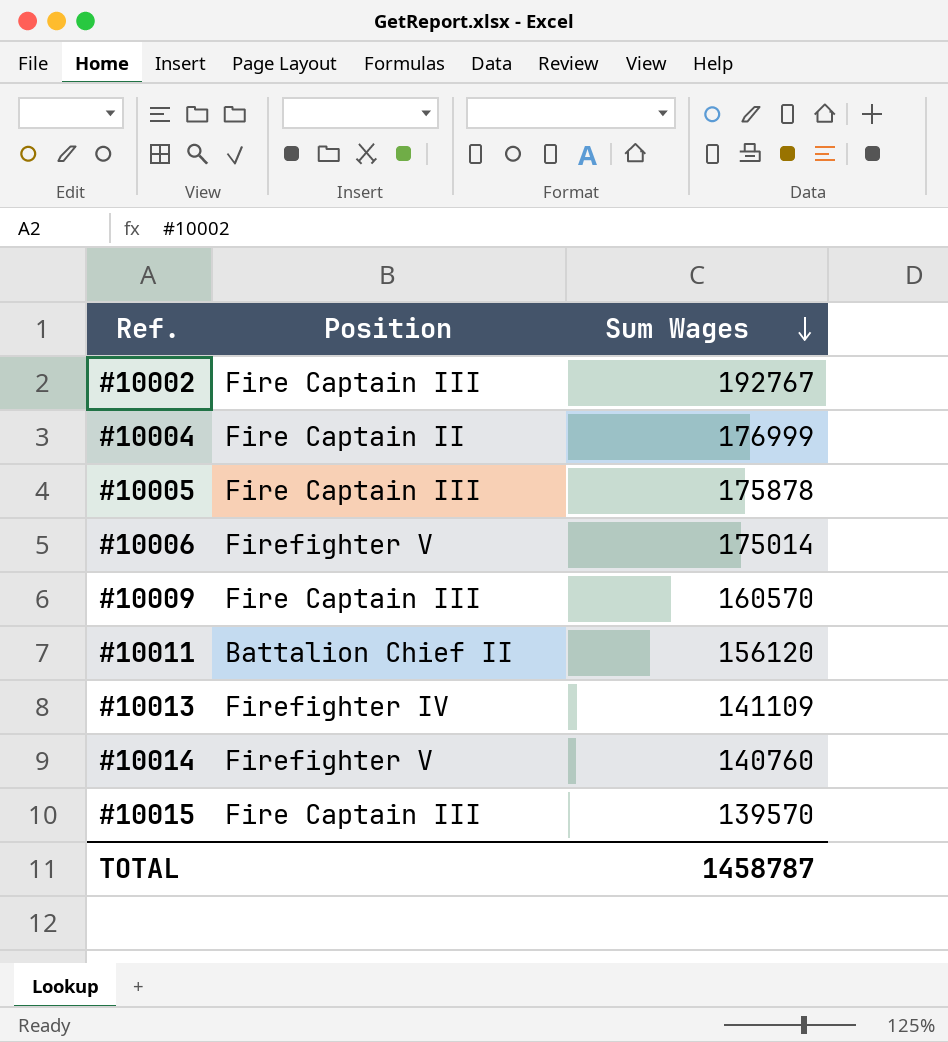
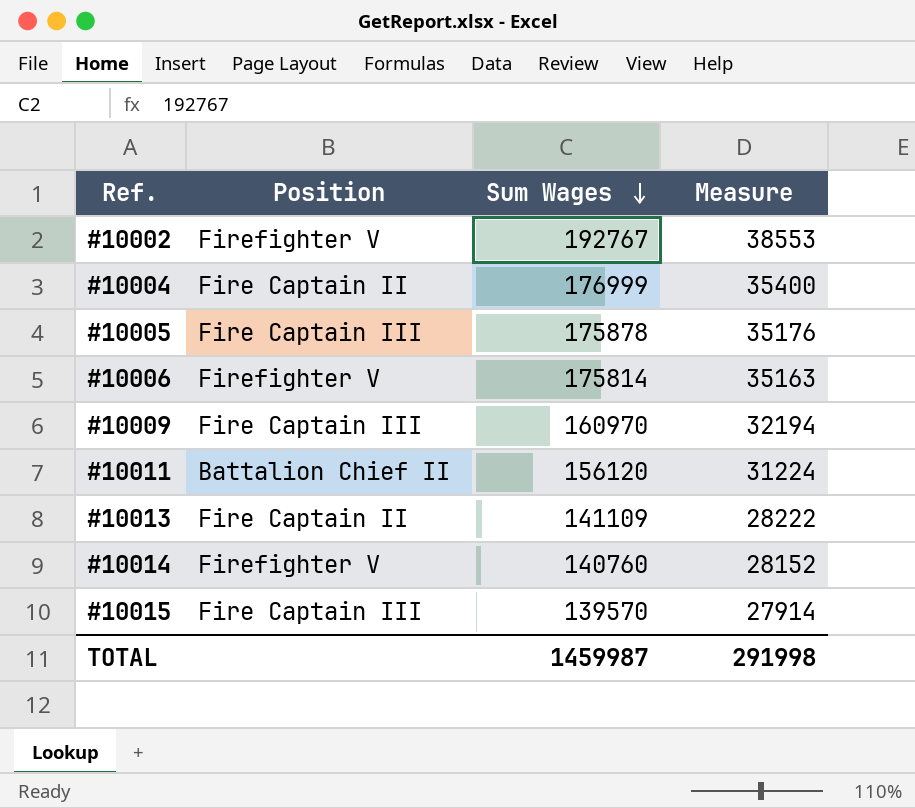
column Measure | formula: none -> [Sum Wages] * 0.2
#10002 | Position: Fire Captain III -> Firefighter V
#10006 | Sum Wages: 175014 -> 175814
#10009 | Sum Wages: 160570 -> 160970
#10013 | Position: Firefighter IV -> Fire Captain II
TOTAL | Sum Wages: 1458787 -> 1459987

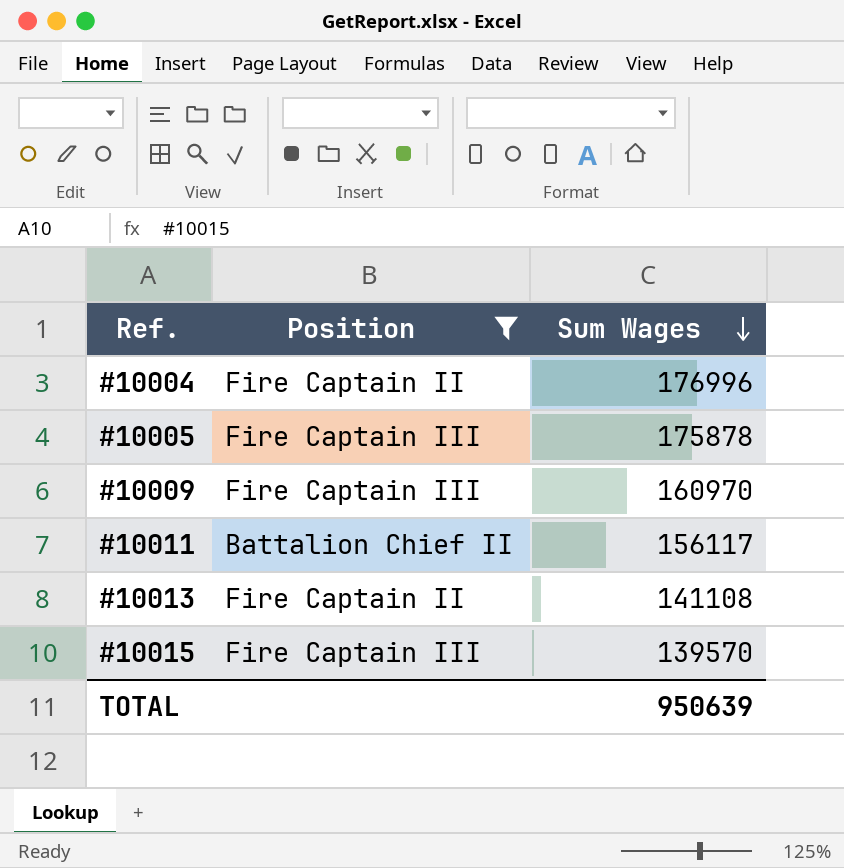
filter: none -> Position != Firefighter V
column Measure | formula: [Sum Wages] * 0.2 -> none
#10004 | Sum Wages: 176999 -> 176996
#10011 | Sum Wages: 156120 -> 156117
#10013 | Sum Wages: 141109 -> 141108
TOTAL | Sum Wages: 1459987 -> 950639

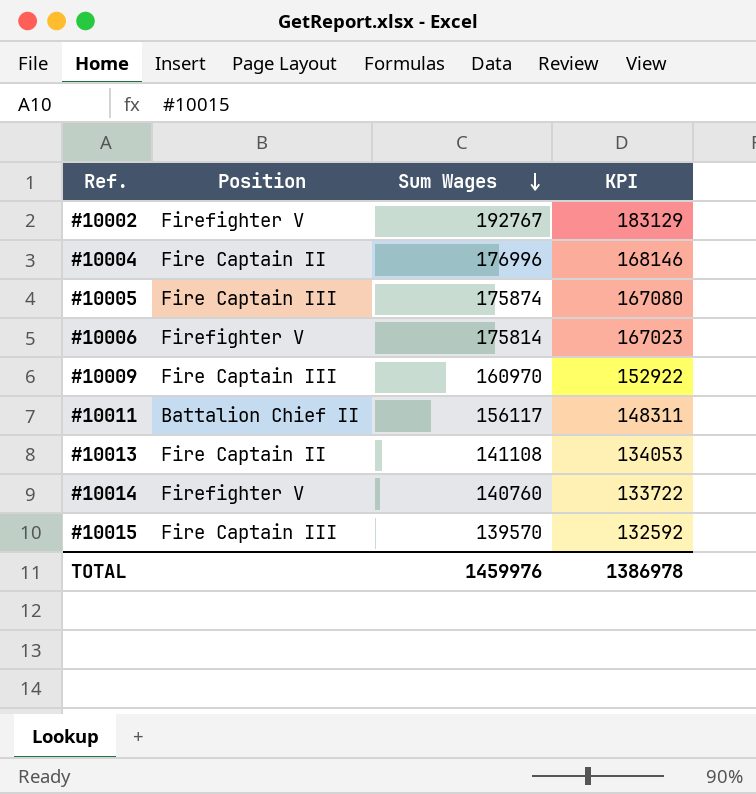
filter: Position != Firefighter V -> none
column KPI | formula: none -> [Sum Wages] * 0.95
#10005 | Sum Wages: 175878 -> 175874
TOTAL | Sum Wages: 950639 -> 1459976

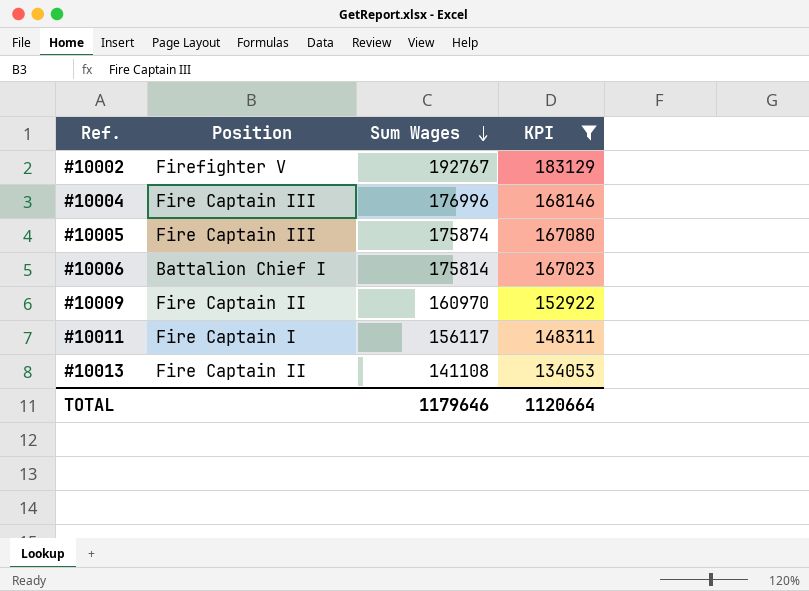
filter: none -> KPI >= 134053
#10004 | Position: Fire Captain II -> Fire Captain III
#10006 | Position: Firefighter V -> Battalion Chief I
#10009 | Position: Fire Captain III -> Fire Captain II
#10011 | Position: Battalion Chief II -> Fire Captain I
TOTAL | Sum Wages: 1459976 -> 1179646
TOTAL | KPI: 1386978 -> 1120664

